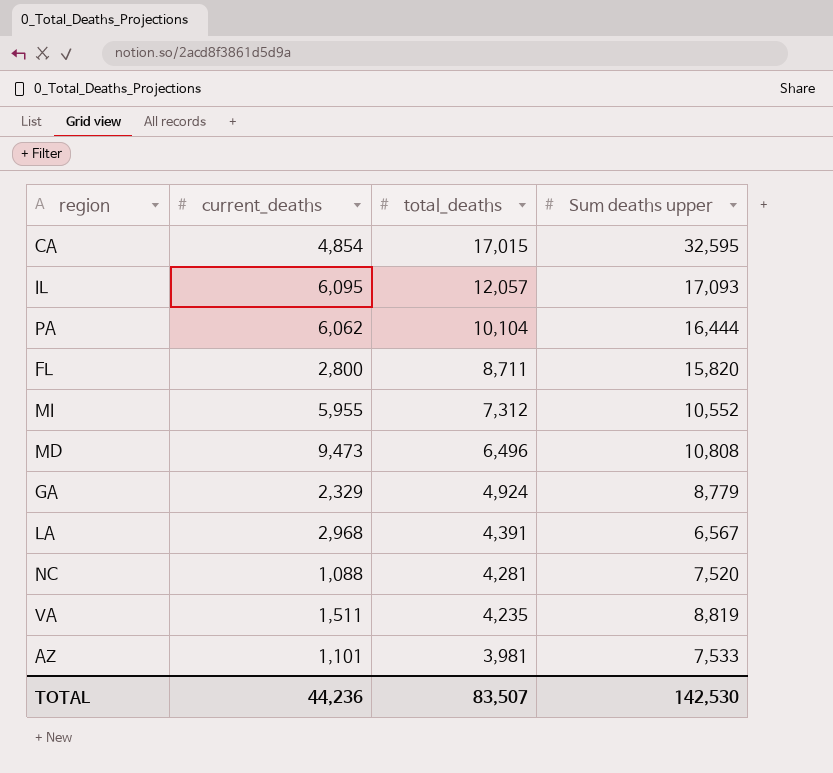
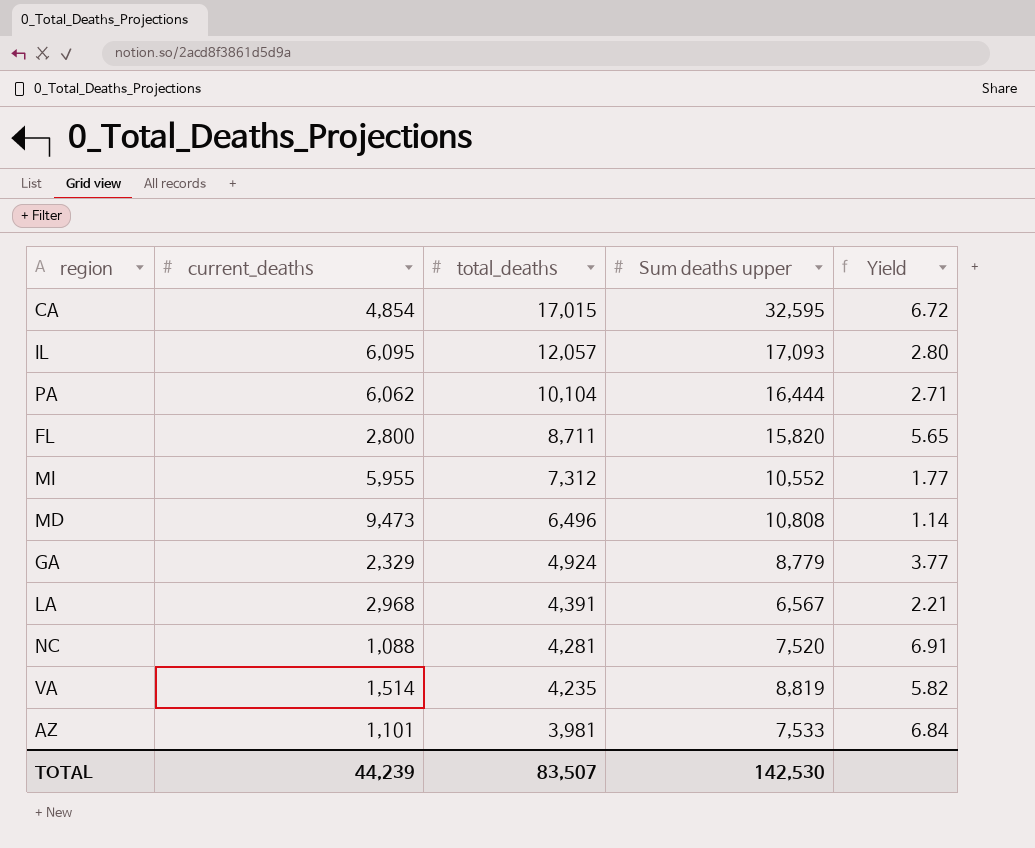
column Yield | formula: none -> [Sum deaths upper] / [current_deaths]
VA | current_deaths: 1,511 -> 1,514
TOTAL | current_deaths: 44,236 -> 44,239

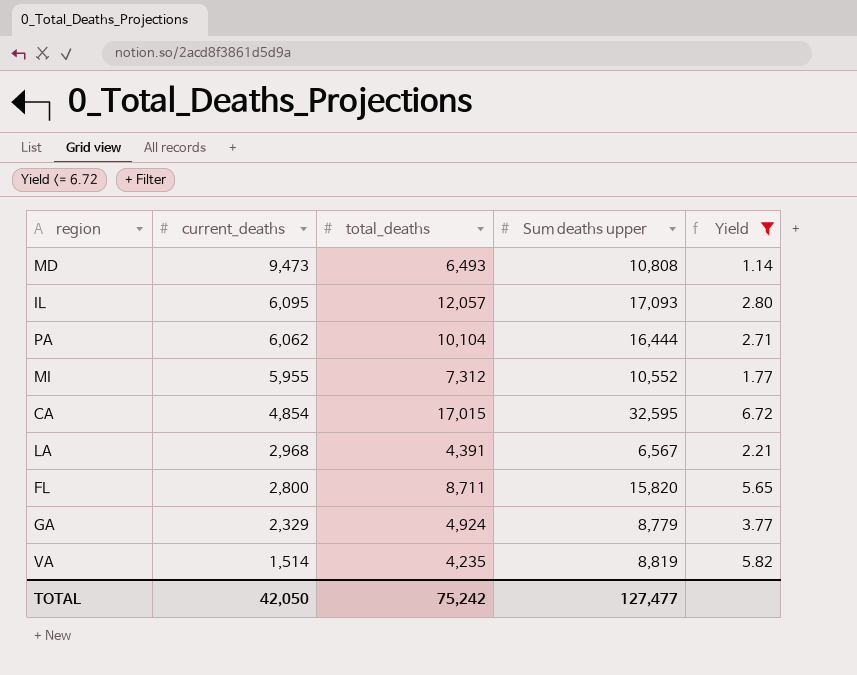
filter: none -> Yield <= 6.72
row order: total_deaths descending -> current_deaths descending
MD | total_deaths: 6,496 -> 6,493
TOTAL | current_deaths: 44,239 -> 42,050
TOTAL | total_deaths: 83,507 -> 75,242
TOTAL | Sum deaths upper: 142,530 -> 127,477

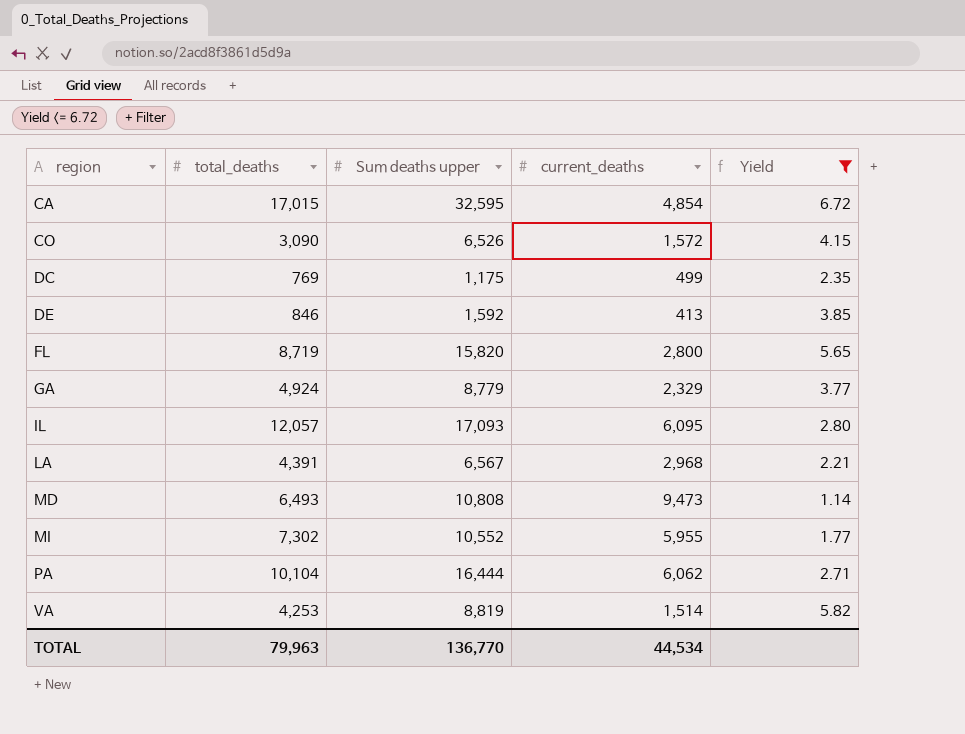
row order: current_deaths descending -> region ascending
column current_deaths | position: 2 -> 4
row CO: none -> 3,090 | 6,526 | 1,572 | 4.15
row DC: none -> 769 | 1,175 | 499 | 2.35
row DE: none -> 846 | 1,592 | 413 | 3.85
FL | total_deaths: 8,711 -> 8,719
MI | total_deaths: 7,312 -> 7,302
VA | total_deaths: 4,235 -> 4,253
TOTAL | total_deaths: 75,242 -> 79,963
TOTAL | Sum deaths upper: 127,477 -> 136,770
TOTAL | current_deaths: 42,050 -> 44,534

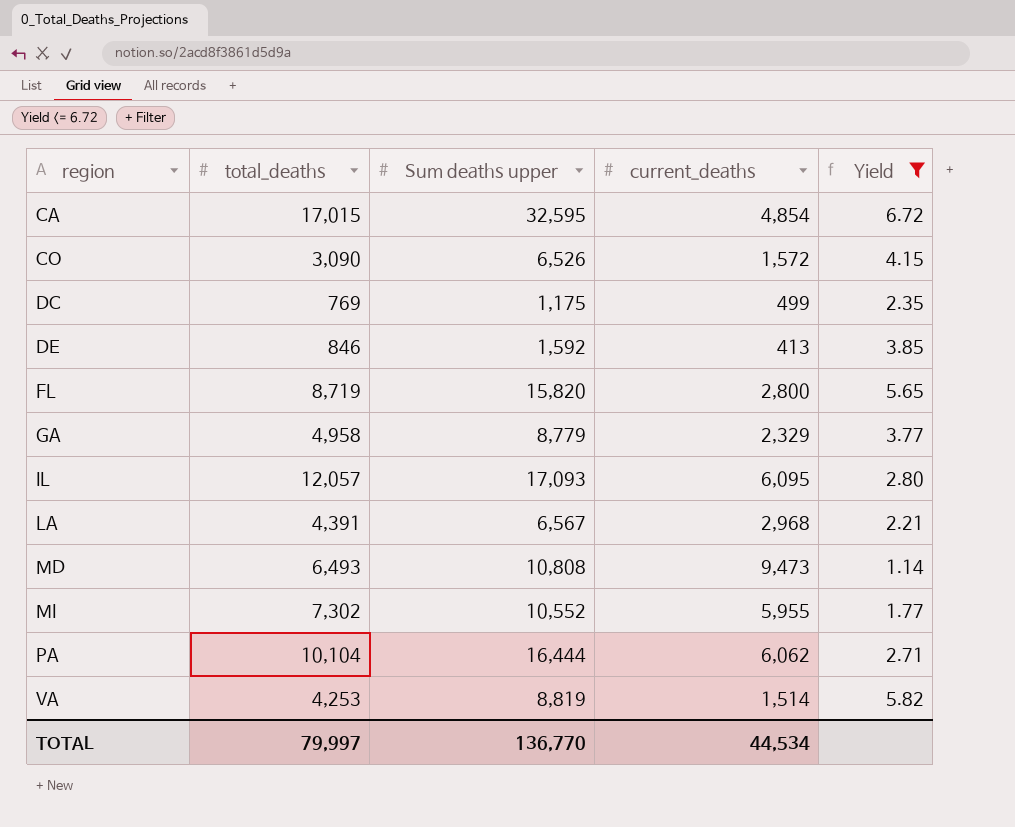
GA | total_deaths: 4,924 -> 4,958
TOTAL | total_deaths: 79,963 -> 79,997

